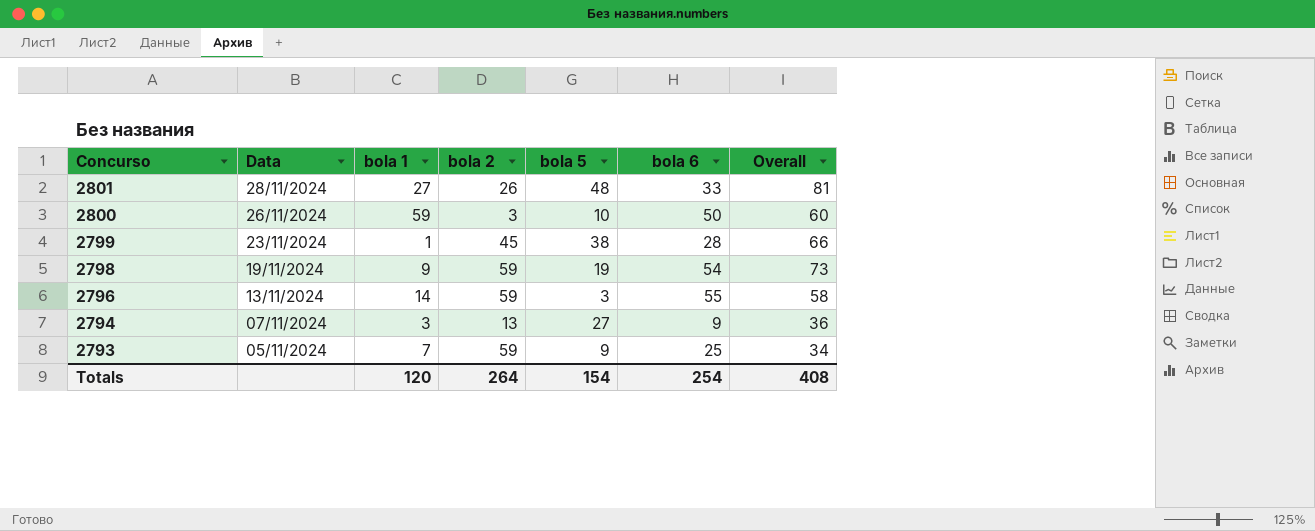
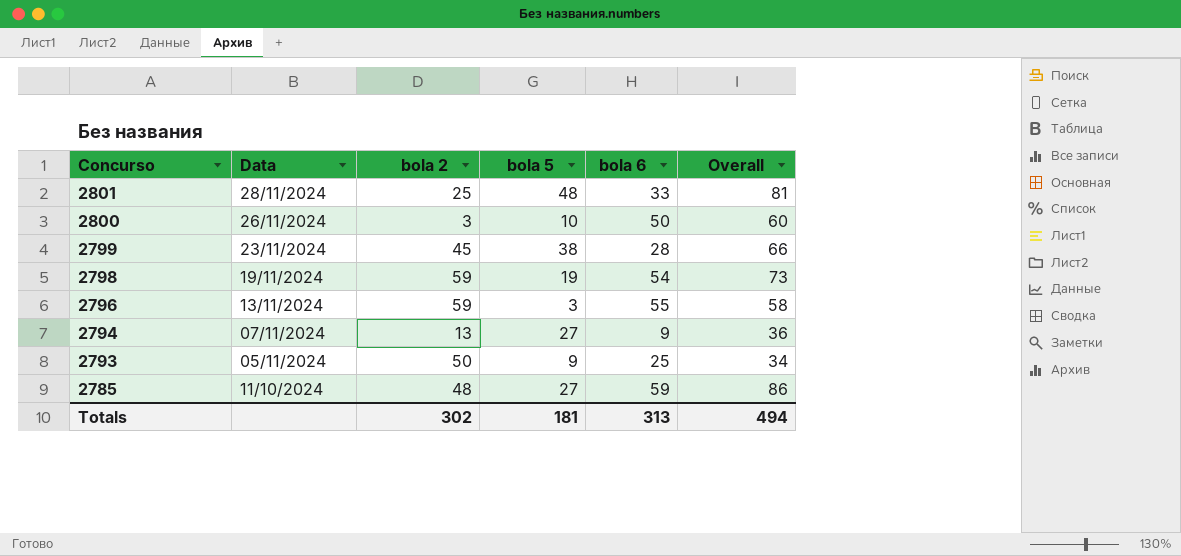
column bola 1 | position: 3 -> none
2801 | bola 2: 26 -> 25
2793 | bola 2: 59 -> 50
row 2785: none -> 11/10/2024 | 48 | 27 | 59 | 86
Totals | bola 2: 264 -> 302
Totals | bola 5: 154 -> 181
Totals | bola 6: 254 -> 313
Totals | Overall: 408 -> 494

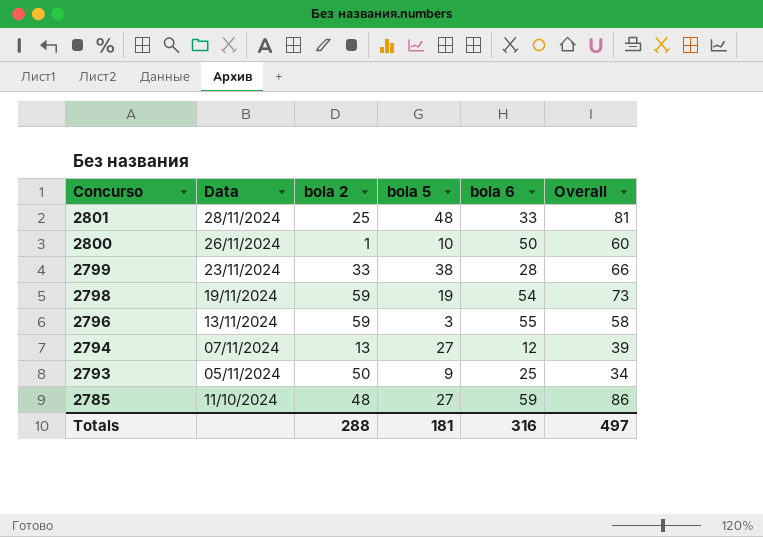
2800 | bola 2: 3 -> 1
2799 | bola 2: 45 -> 33
2794 | bola 6: 9 -> 12
2794 | Overall: 36 -> 39
Totals | bola 2: 302 -> 288
Totals | bola 6: 313 -> 316
Totals | Overall: 494 -> 497

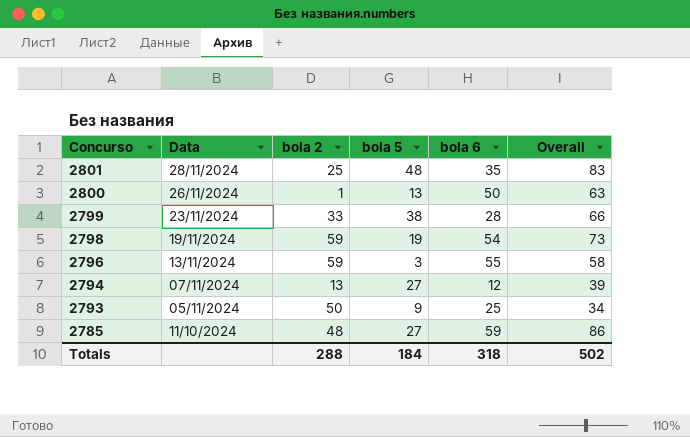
2801 | bola 6: 33 -> 35
2801 | Overall: 81 -> 83
2800 | bola 5: 10 -> 13
2800 | Overall: 60 -> 63
Totals | bola 5: 181 -> 184
Totals | bola 6: 316 -> 318
Totals | Overall: 497 -> 502

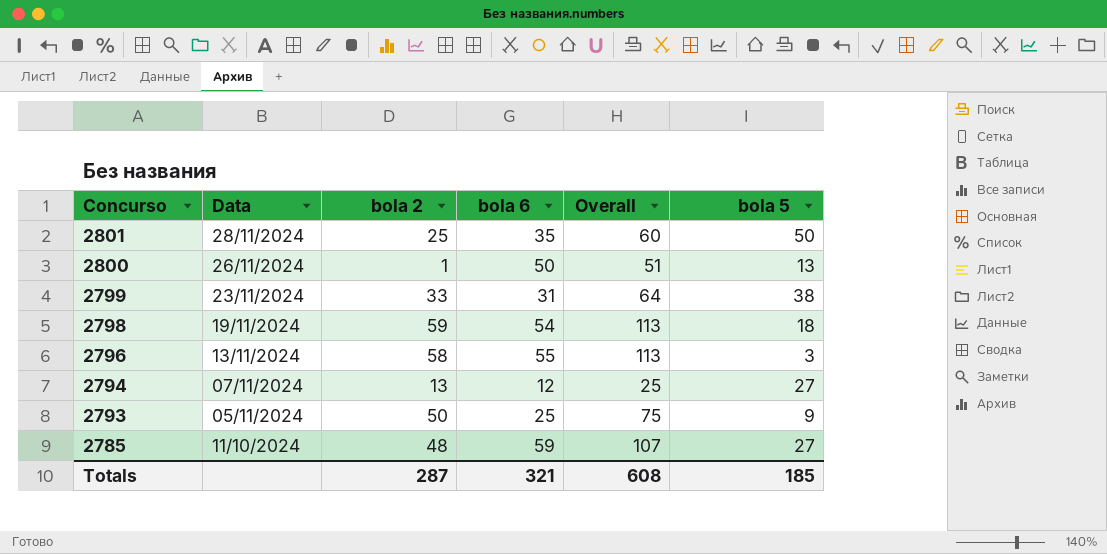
column Overall | formula: [bola 5] + [bola 6] -> [bola 2] + [bola 6]
column bola 5 | position: 4 -> 6
2801 | bola 5: 48 -> 50
2799 | bola 6: 28 -> 31
2798 | bola 5: 19 -> 18
2796 | bola 2: 59 -> 58
Totals | bola 2: 288 -> 287
Totals | bola 6: 318 -> 321
Totals | Overall: 502 -> 608
Totals | bola 5: 184 -> 185

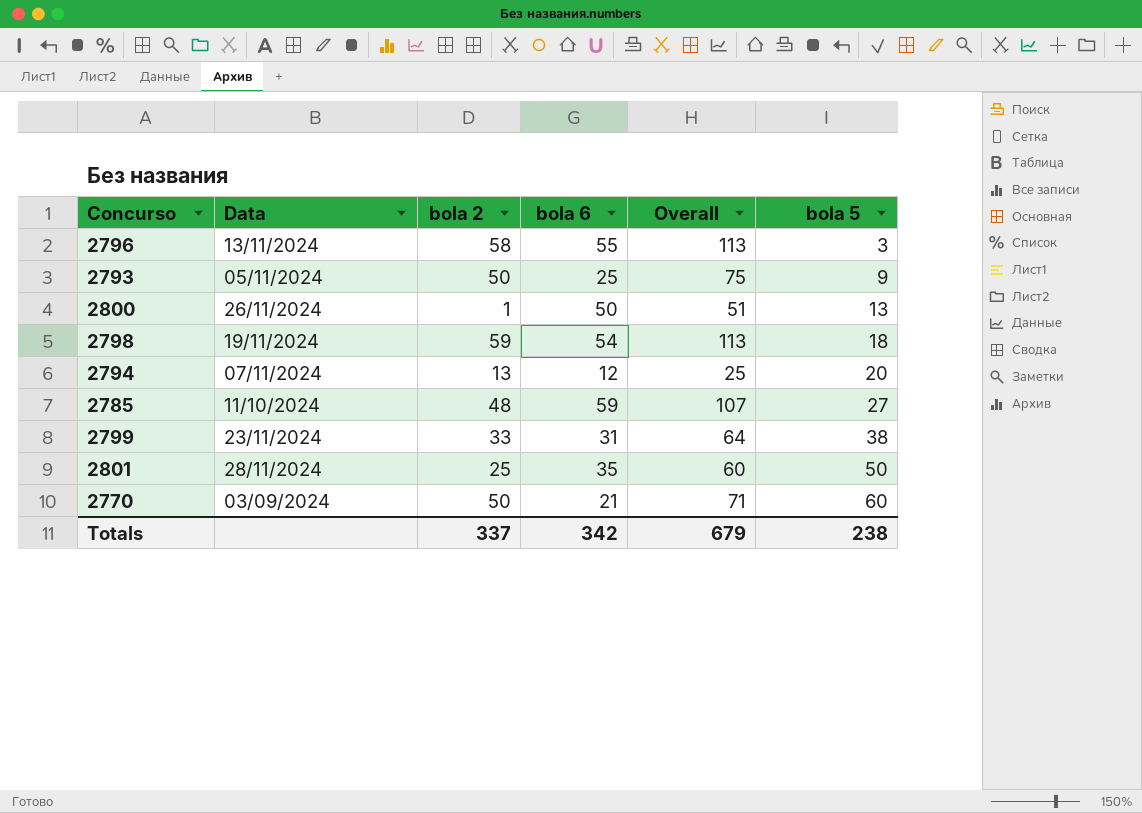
row order: Concurso descending -> bola 5 ascending
2794 | bola 5: 27 -> 20
row 2770: none -> 03/09/2024 | 50 | 21 | 71 | 60
Totals | bola 2: 287 -> 337
Totals | bola 6: 321 -> 342
Totals | Overall: 608 -> 679
Totals | bola 5: 185 -> 238

